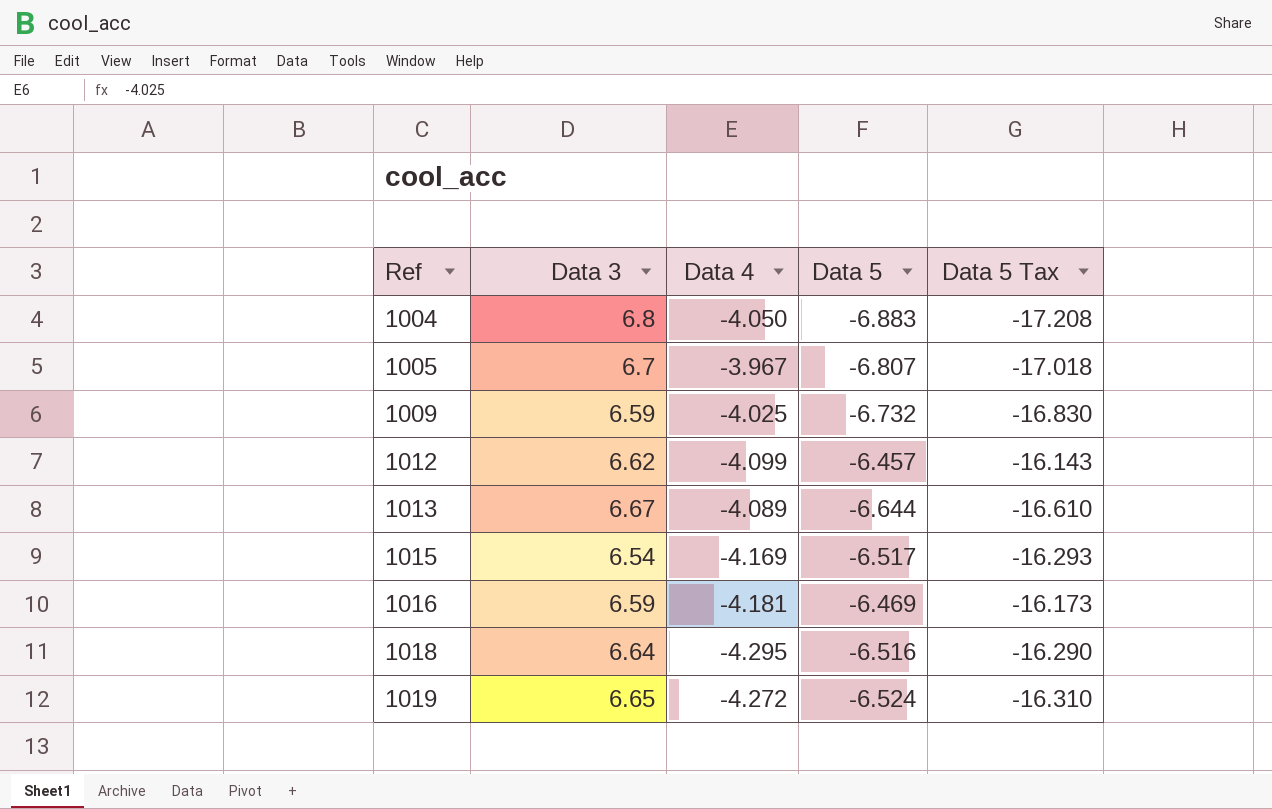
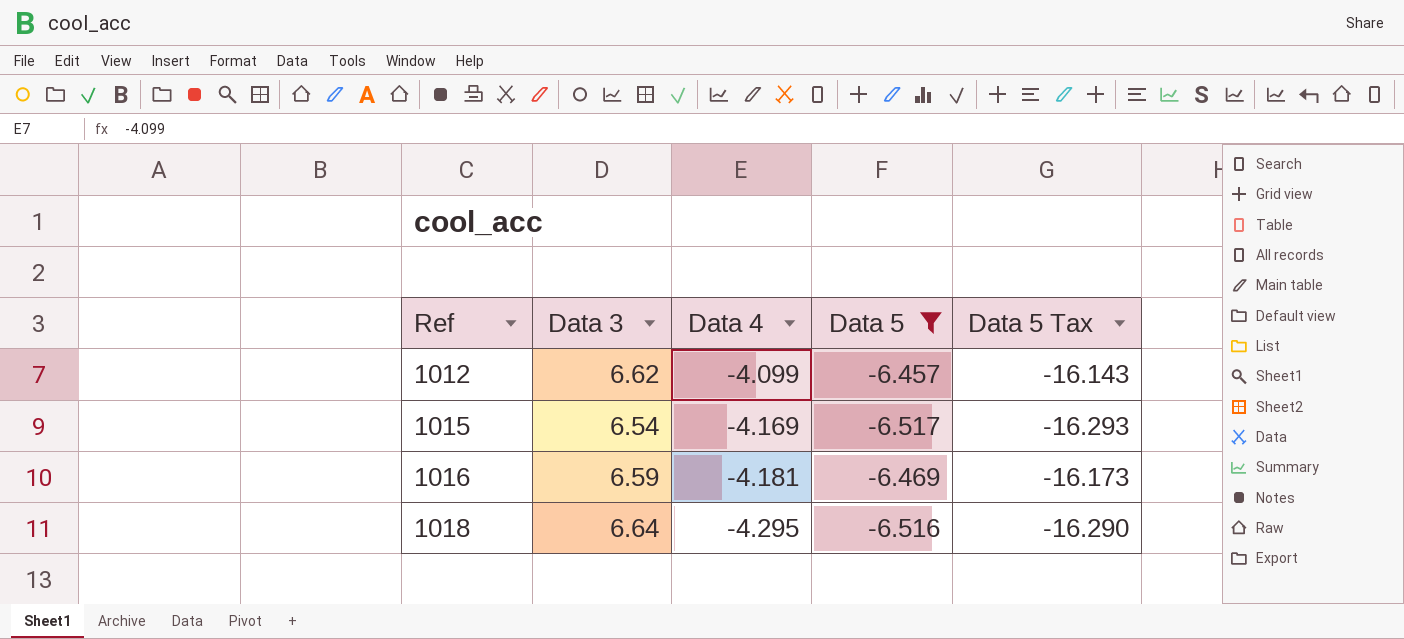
filter: none -> Data 5 >= -6.517

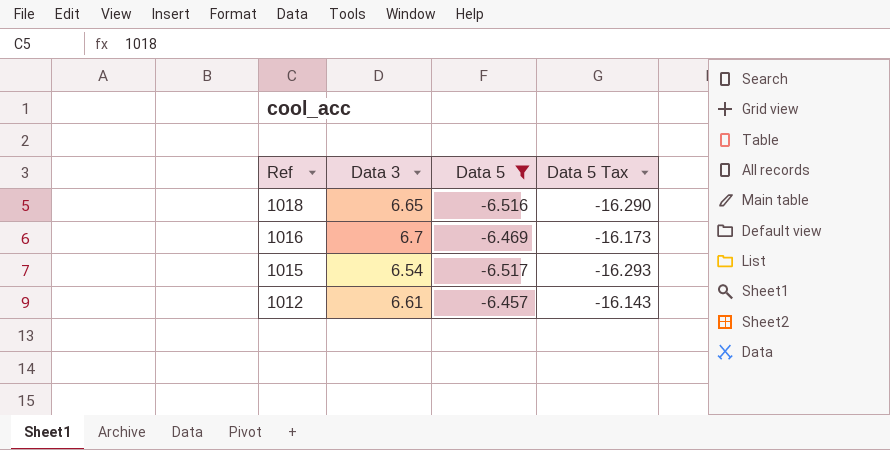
row order: Ref ascending -> Ref descending
column Data 4 | position: 3 -> none
1018 | Data 3: 6.64 -> 6.65
1016 | Data 3: 6.59 -> 6.7
1012 | Data 3: 6.62 -> 6.61

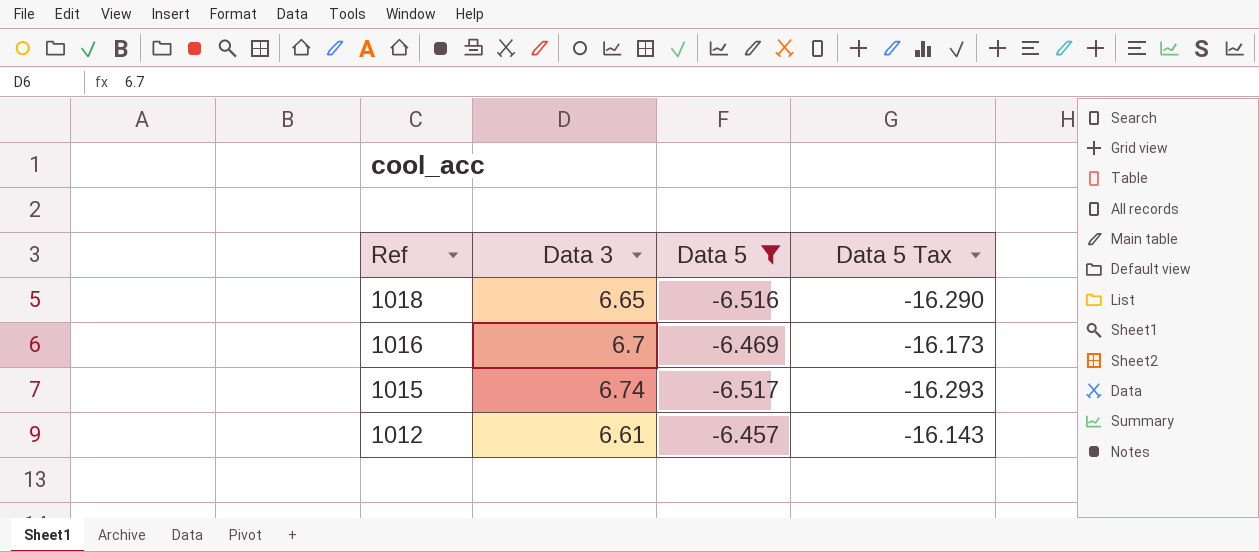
1015 | Data 3: 6.54 -> 6.74

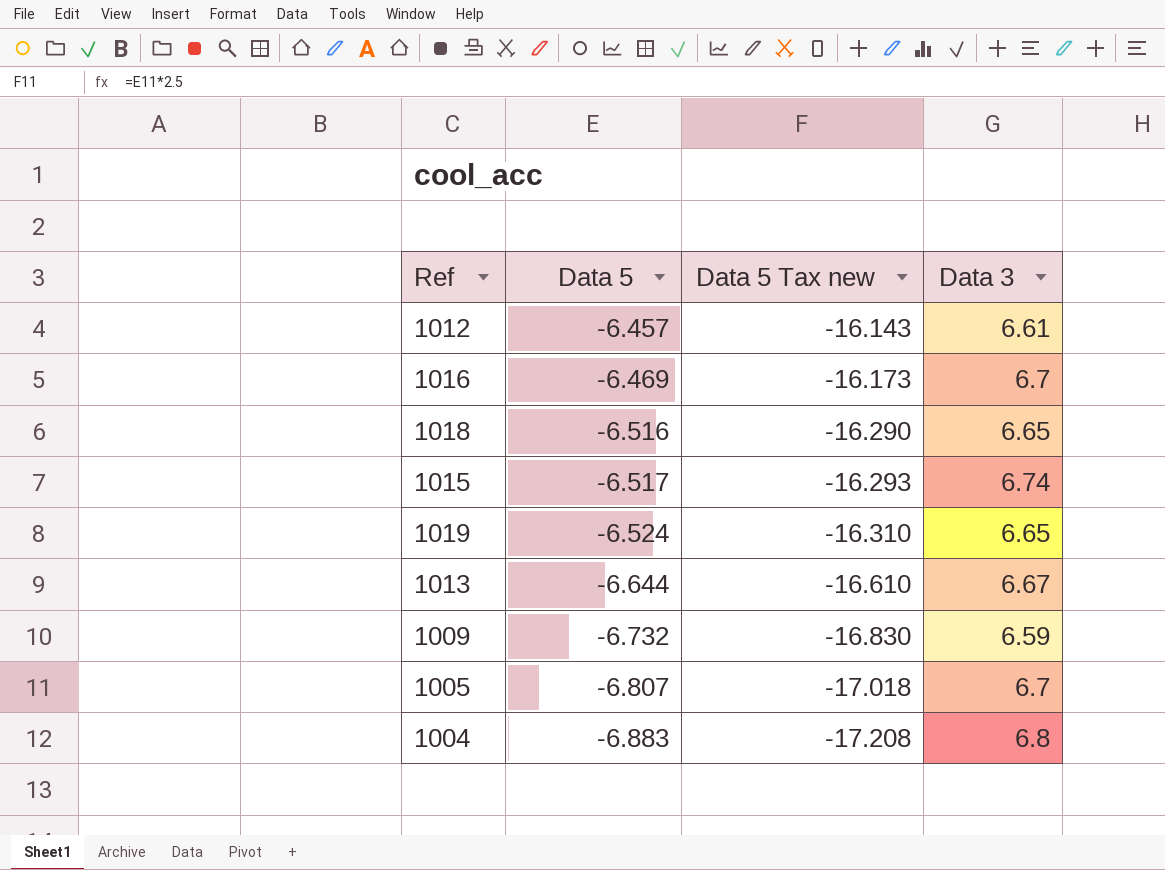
filter: Data 5 >= -6.517 -> none
row order: Ref descending -> Data 5 descending
column name: Data 5 Tax -> Data 5 Tax new
column Data 3 | position: 2 -> 4

